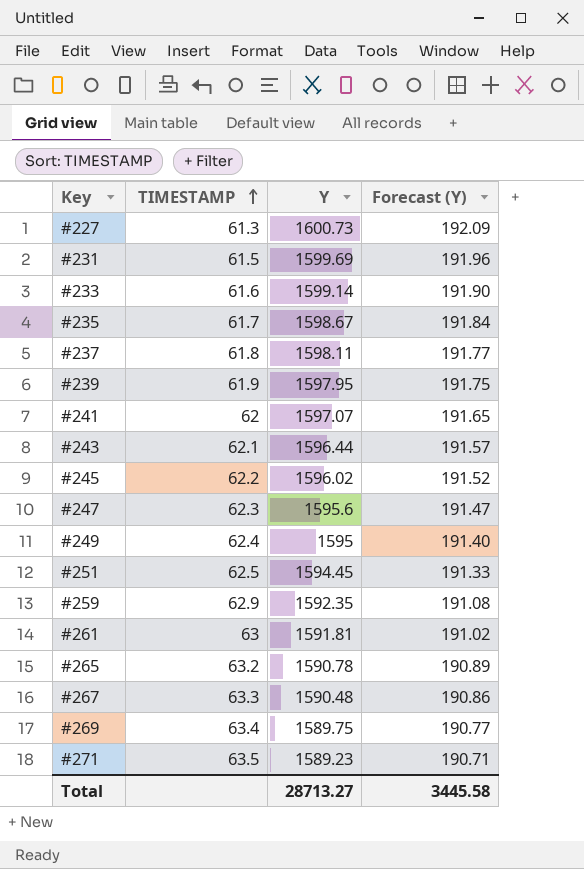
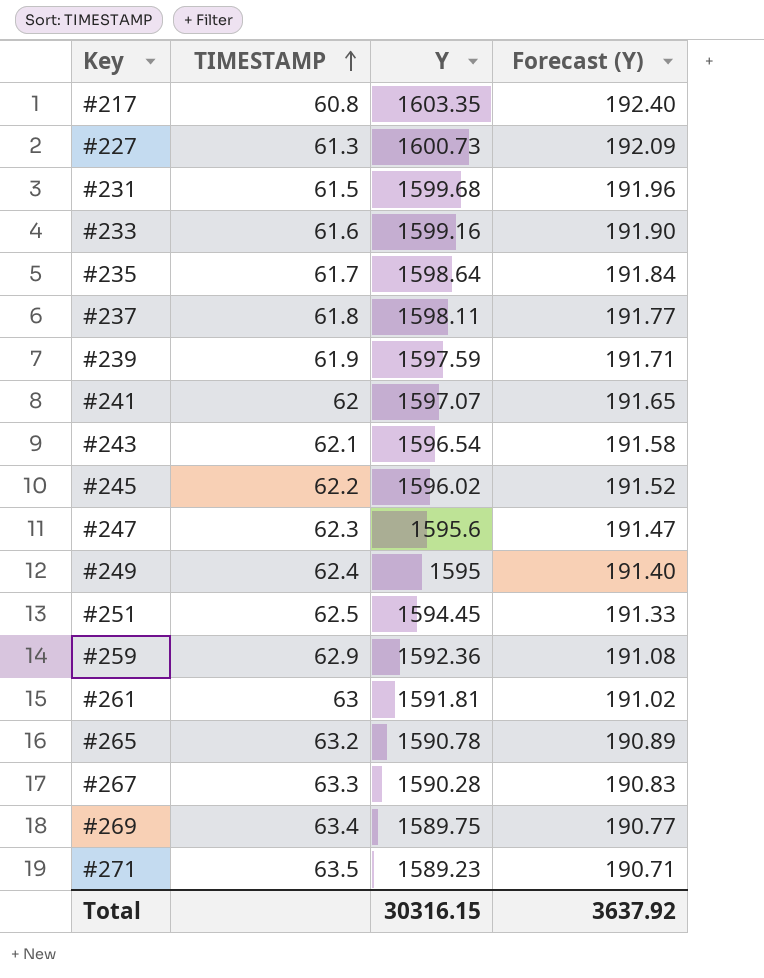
row #217: none -> 60.8 | 1603.35 | 192.40
#231 | Y: 1599.69 -> 1599.68
#233 | Y: 1599.14 -> 1599.16
#235 | Y: 1598.67 -> 1598.64
#239 | Y: 1597.95 -> 1597.59
#239 | Forecast (Y): 191.75 -> 191.71
#243 | Y: 1596.44 -> 1596.54
#243 | Forecast (Y): 191.57 -> 191.58
#259 | Y: 1592.35 -> 1592.36
#267 | Y: 1590.48 -> 1590.28
#267 | Forecast (Y): 190.86 -> 190.83
Total | Y: 28713.27 -> 30316.15
Total | Forecast (Y): 3445.58 -> 3637.92

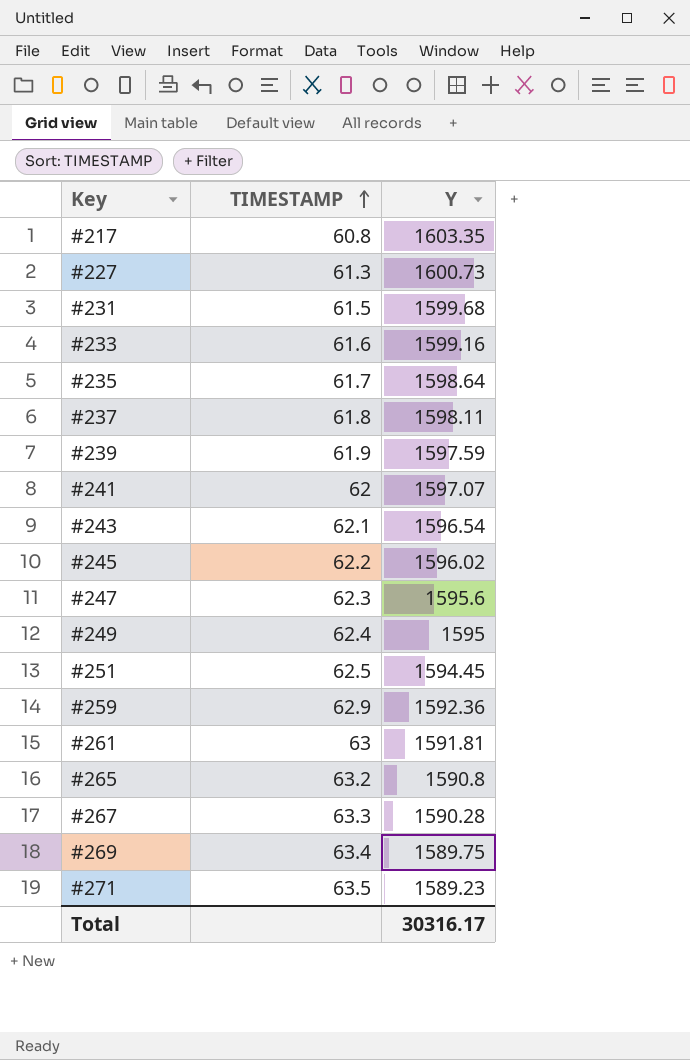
column Forecast (Y) | formula: [Y] * 0.12 -> none
#265 | Y: 1590.78 -> 1590.8
Total | Y: 30316.15 -> 30316.17

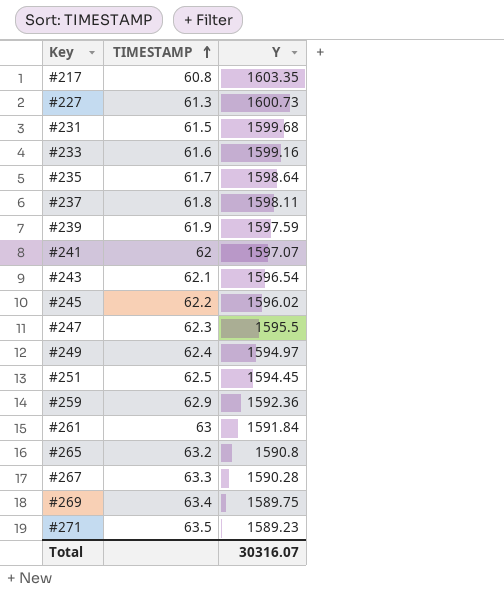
#247 | Y: 1595.6 -> 1595.5
#249 | Y: 1595 -> 1594.97
#261 | Y: 1591.81 -> 1591.84
Total | Y: 30316.17 -> 30316.07

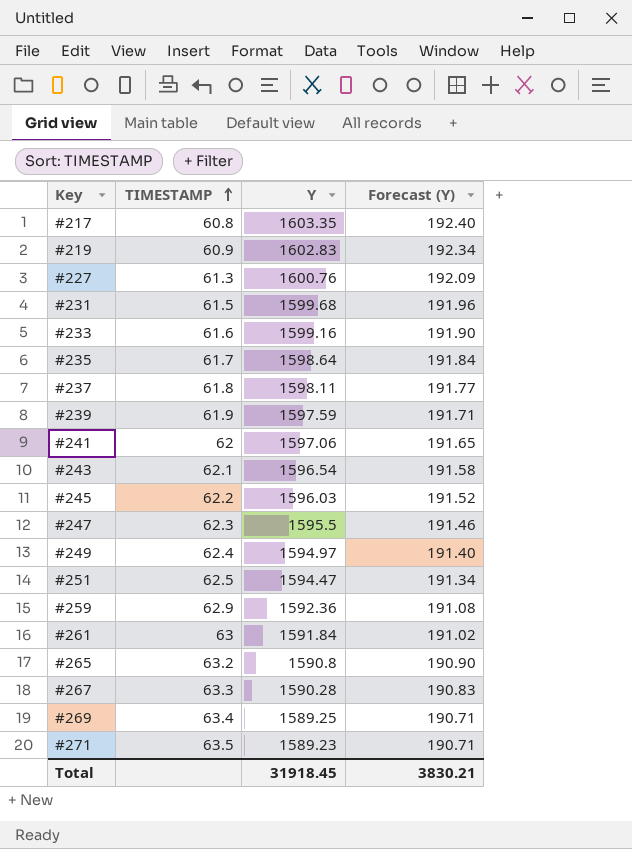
column Forecast (Y) | formula: none -> [Y] * 0.12
row #219: none -> 60.9 | 1602.83 | 192.34
#227 | Y: 1600.73 -> 1600.76
#241 | Y: 1597.07 -> 1597.06
#245 | Y: 1596.02 -> 1596.03
#251 | Y: 1594.45 -> 1594.47
#269 | Y: 1589.75 -> 1589.25
Total | Y: 30316.07 -> 31918.45

